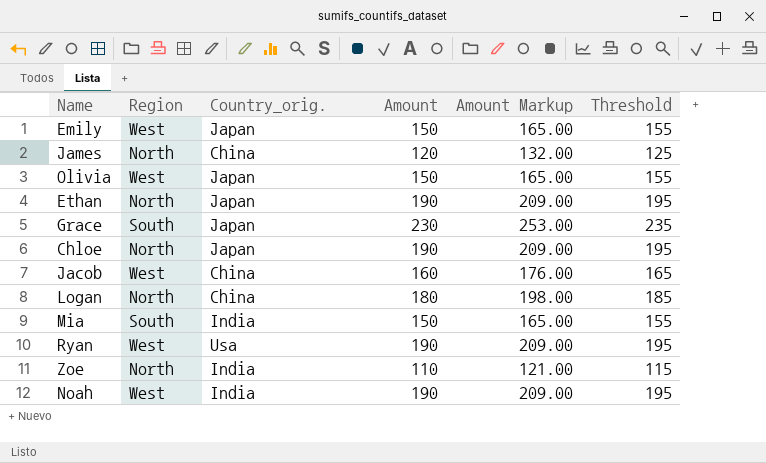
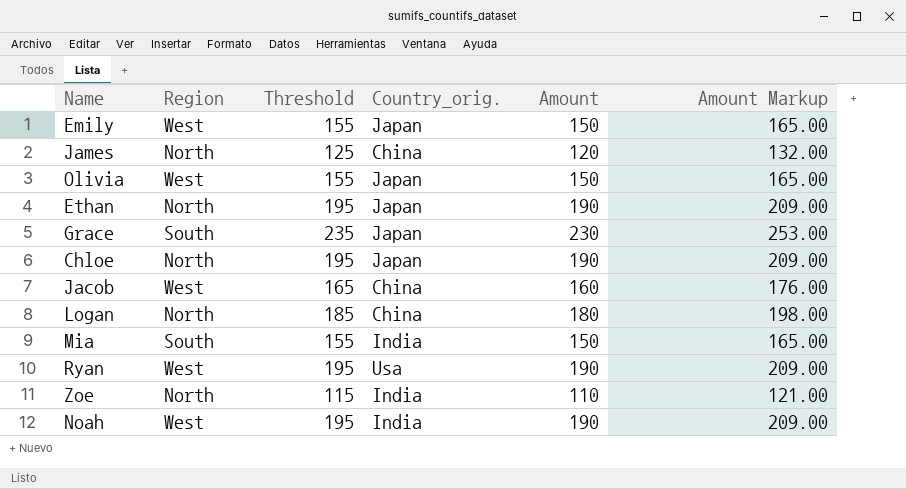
column Threshold | position: 6 -> 3

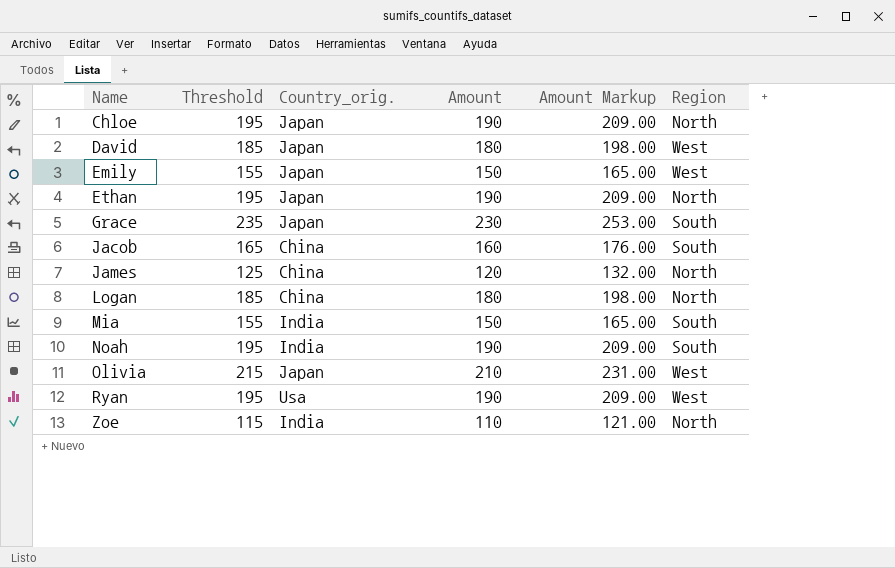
row order: none -> Name ascending
column Region | position: 2 -> 6
row David: none -> 185 | Japan | 180 | 198.00 | West
Jacob | Region: West -> South
Noah | Region: West -> South
Olivia | Threshold: 155 -> 215
Olivia | Amount: 150 -> 210
Olivia | Amount Markup: 165.00 -> 231.00

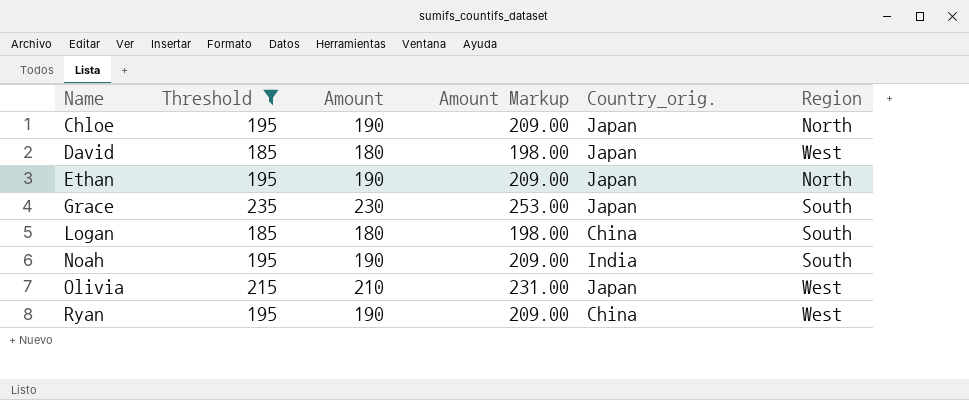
filter: none -> Threshold >= 185
column Country_orig. | position: 3 -> 5
Logan | Region: North -> South
Ryan | Country_orig.: Usa -> China

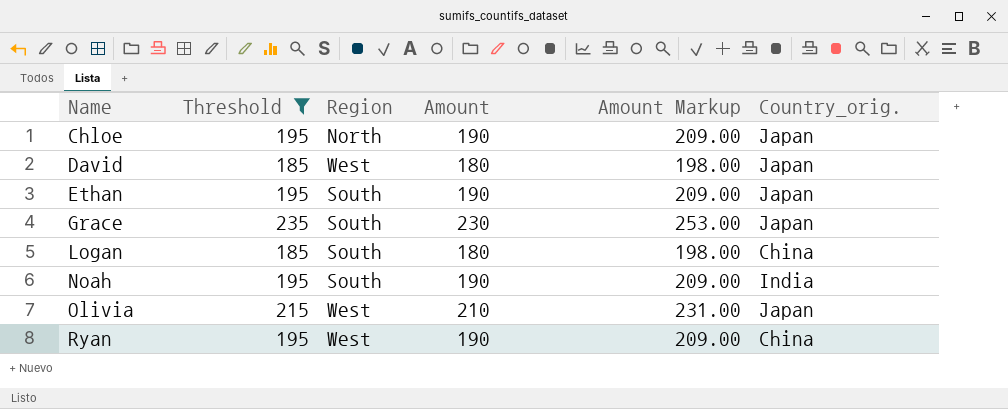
column Region | position: 6 -> 3
Ethan | Region: North -> South

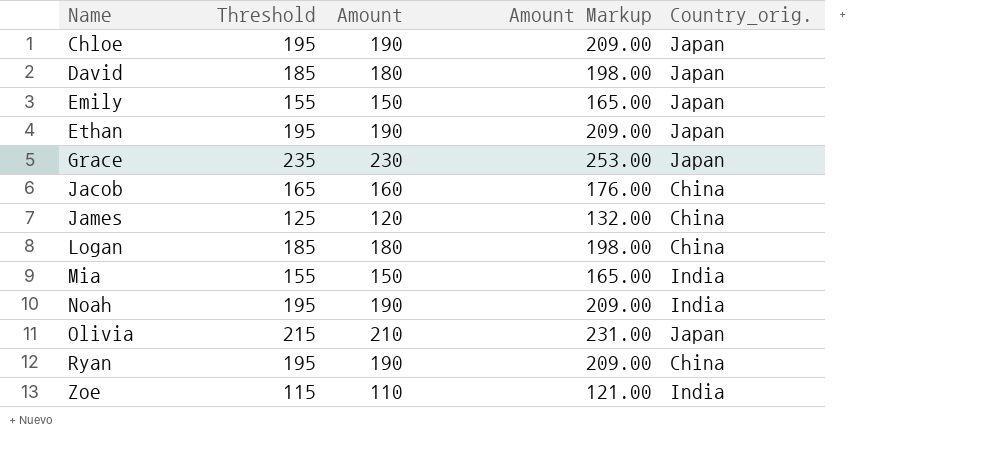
filter: Threshold >= 185 -> none
column Region | position: 3 -> none

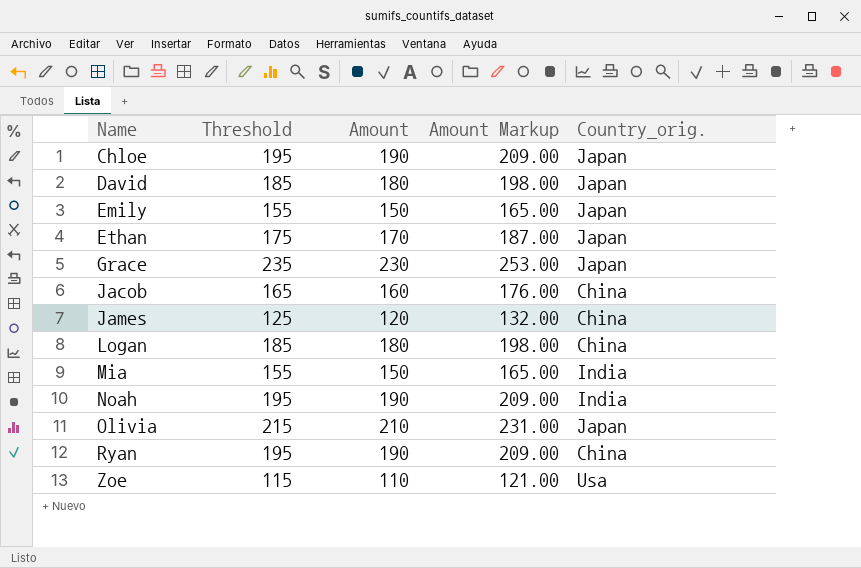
Ethan | Threshold: 195 -> 175
Ethan | Amount: 190 -> 170
Ethan | Amount Markup: 209.00 -> 187.00
Zoe | Country_orig.: India -> Usa

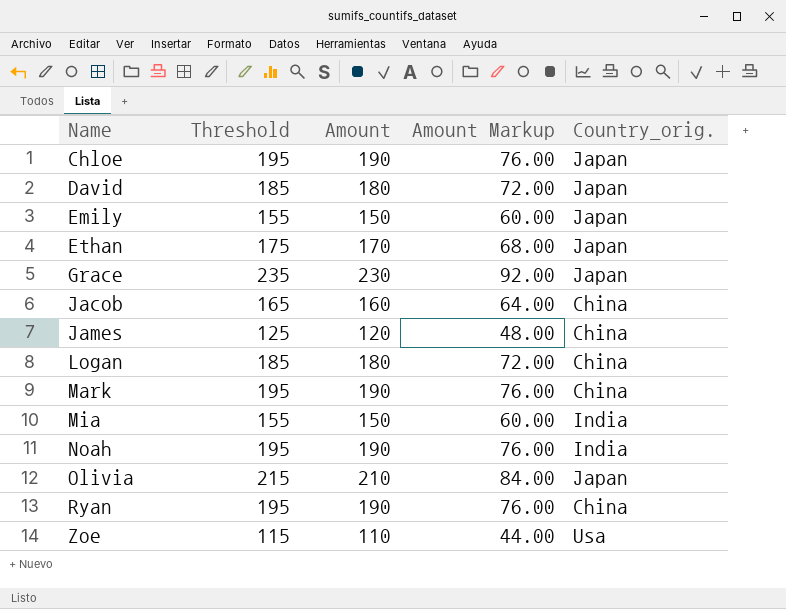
column Amount Markup | formula: [Amount] * 1.1 -> [Amount] * 0.4
row Mark: none -> 195 | 190 | 76.00 | China

